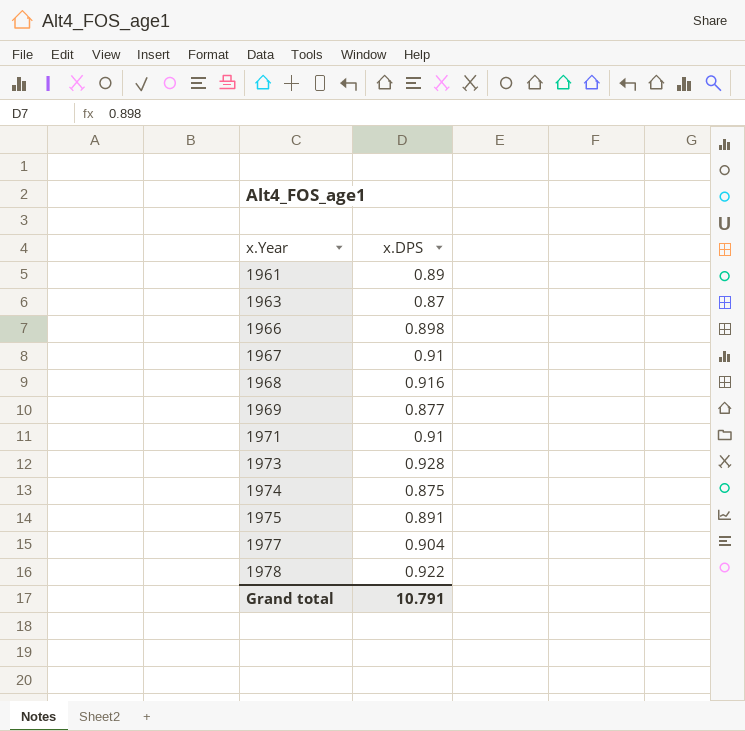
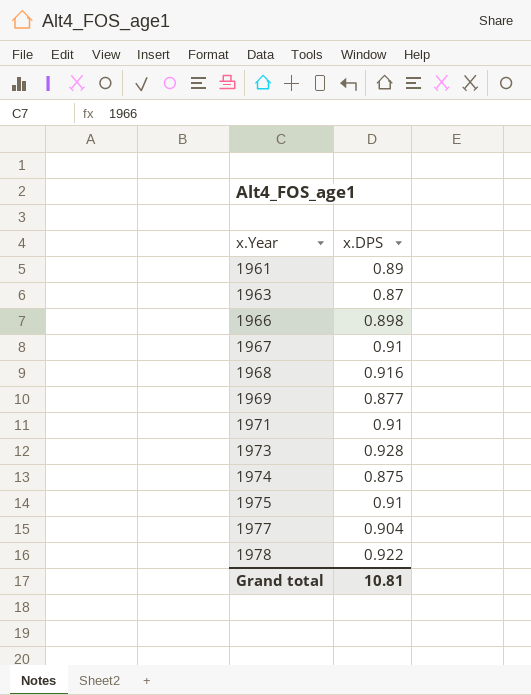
1975 | x.DPS: 0.891 -> 0.91
Grand total | x.DPS: 10.791 -> 10.81

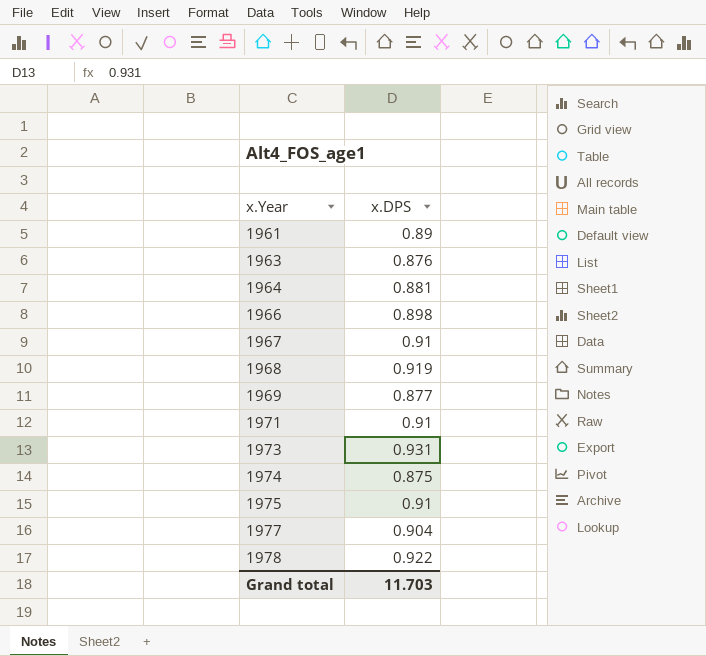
1963 | x.DPS: 0.87 -> 0.876
row 1964: none -> 0.881
1968 | x.DPS: 0.916 -> 0.919
1973 | x.DPS: 0.928 -> 0.931
Grand total | x.DPS: 10.81 -> 11.703

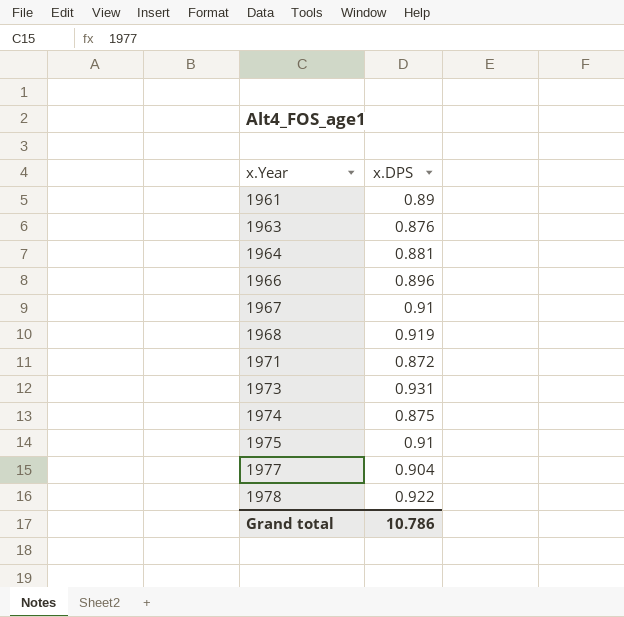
row 1969: 0.877 -> none
1966 | x.DPS: 0.898 -> 0.896
1971 | x.DPS: 0.91 -> 0.872
Grand total | x.DPS: 11.703 -> 10.786

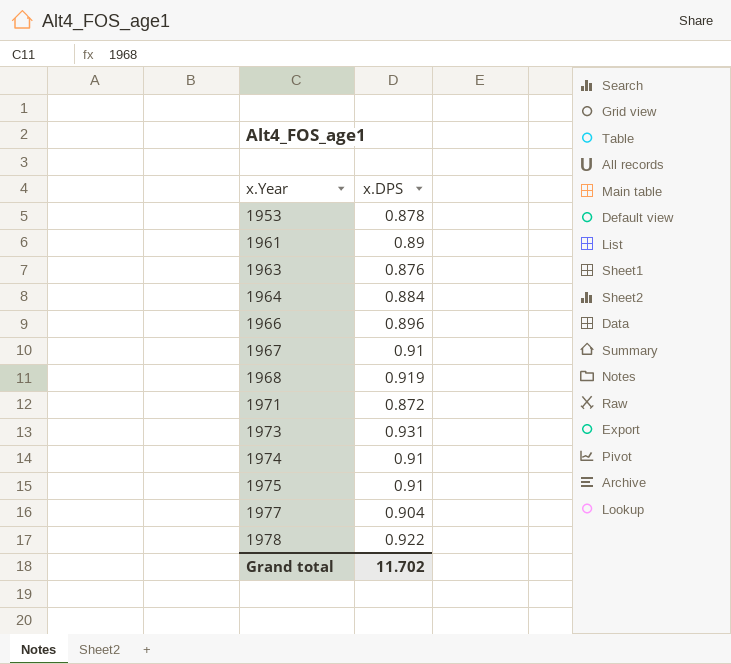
row 1953: none -> 0.878
1964 | x.DPS: 0.881 -> 0.884
1974 | x.DPS: 0.875 -> 0.91
Grand total | x.DPS: 10.786 -> 11.702

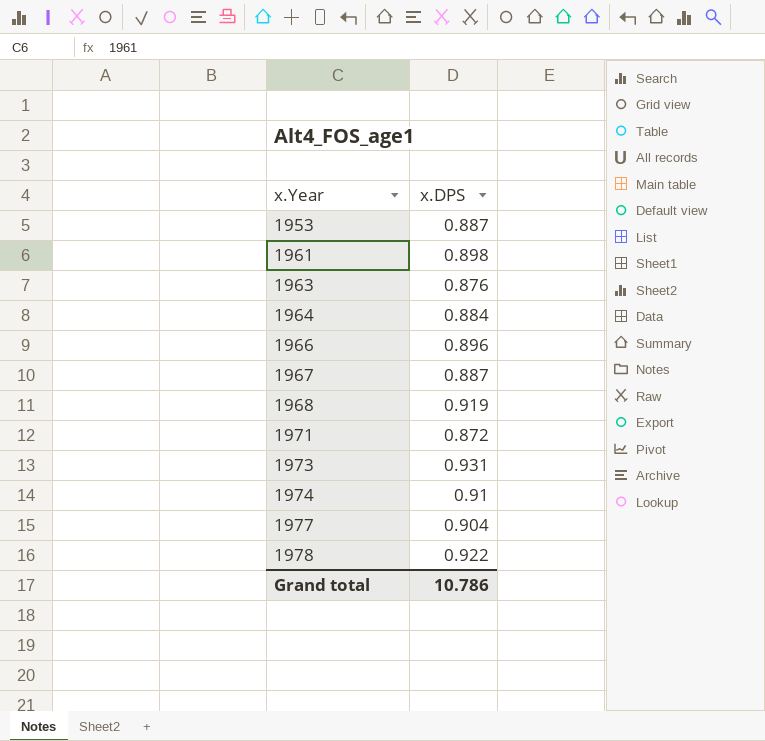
row 1975: 0.91 -> none
1953 | x.DPS: 0.878 -> 0.887
1961 | x.DPS: 0.89 -> 0.898
1967 | x.DPS: 0.91 -> 0.887
Grand total | x.DPS: 11.702 -> 10.786

